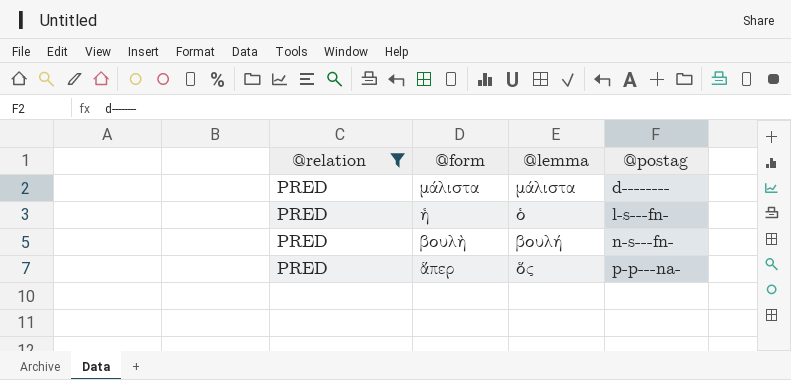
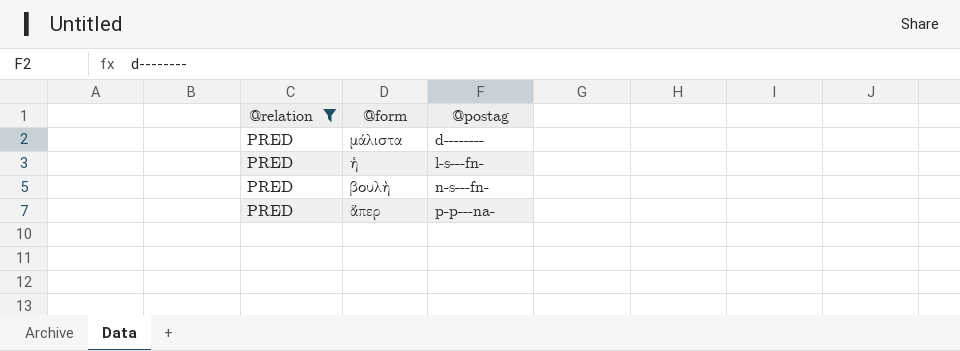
column @lemma | position: 3 -> none

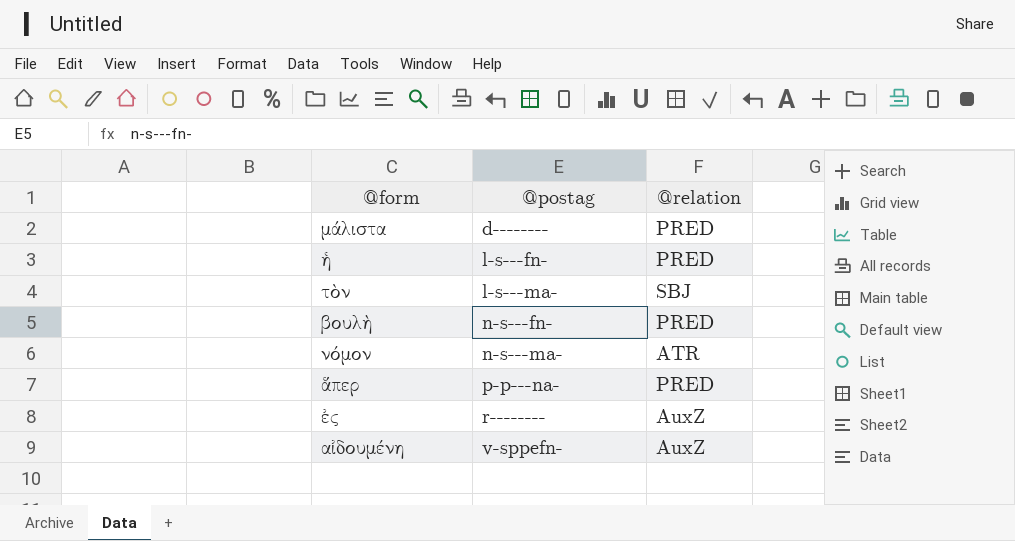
filter: @relation = PRED -> none
column @relation | position: 1 -> 3

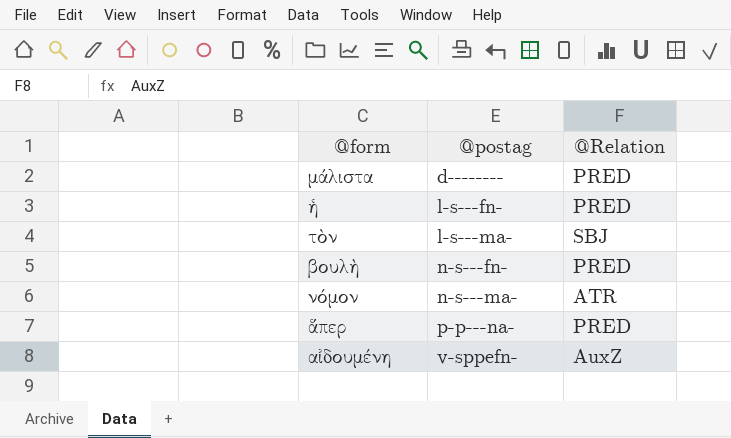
column name: @relation -> @Relation
row ἐς: r-------- | AuxZ -> none

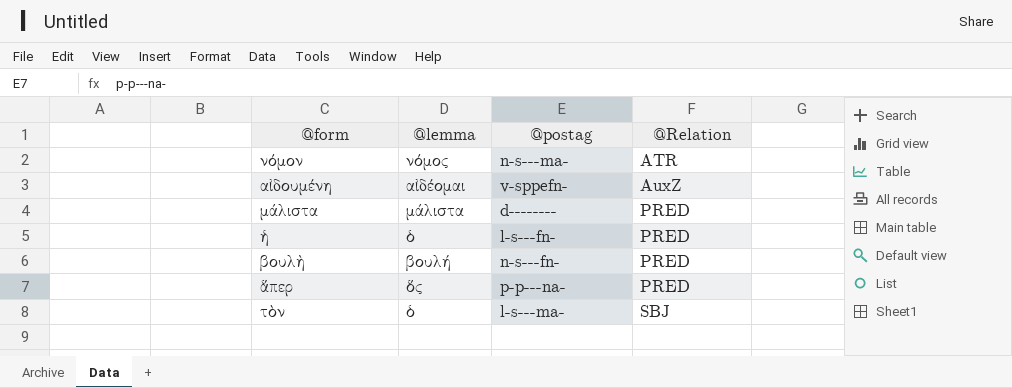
row order: @postag ascending -> @Relation ascending
column @lemma | position: none -> 2

